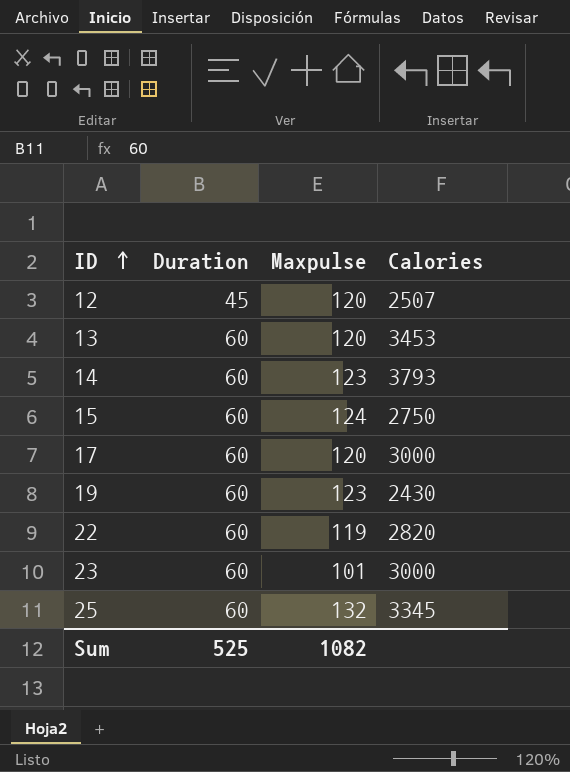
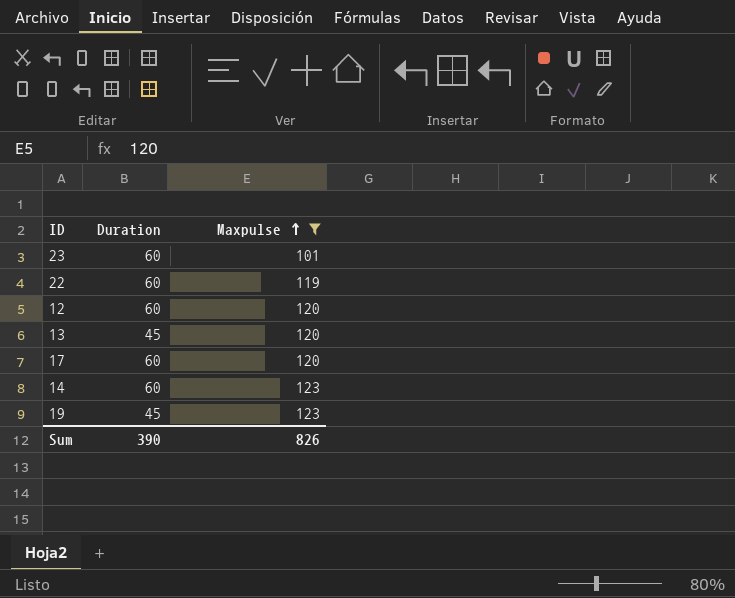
filter: none -> Maxpulse <= 123
row order: ID ascending -> Maxpulse ascending
column Calories | position: 4 -> none
12 | Duration: 45 -> 60
13 | Duration: 60 -> 45
19 | Duration: 60 -> 45
Sum | Duration: 525 -> 390
Sum | Maxpulse: 1082 -> 826

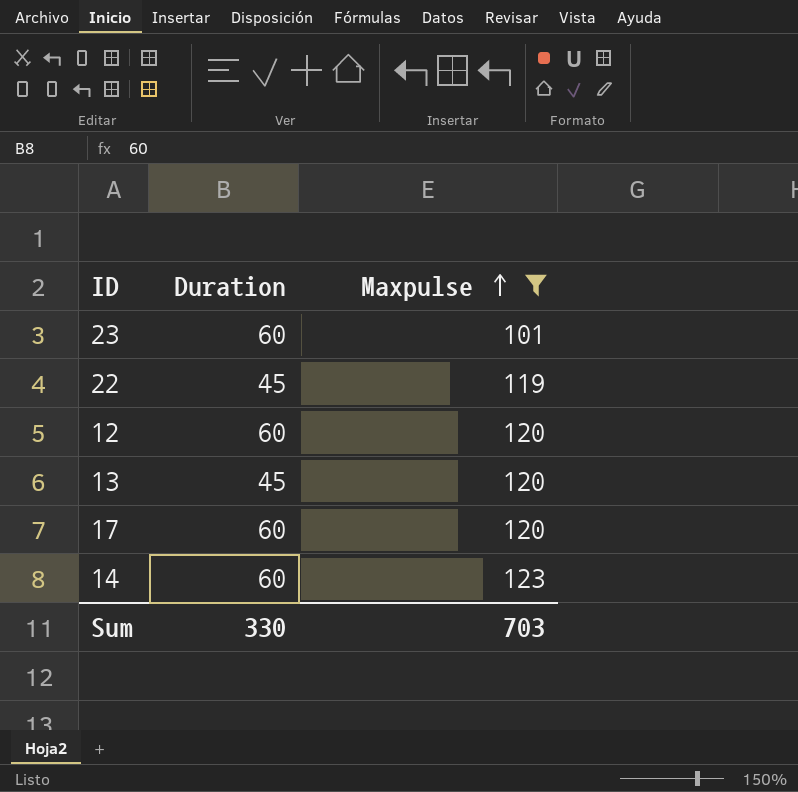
row 19: 45 | 123 -> none
22 | Duration: 60 -> 45
Sum | Duration: 390 -> 330
Sum | Maxpulse: 826 -> 703

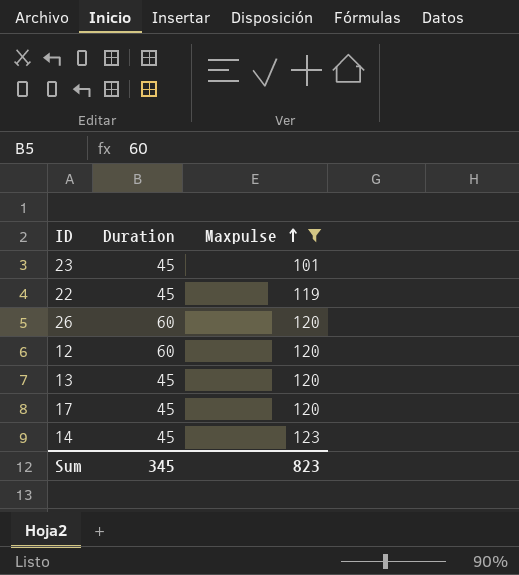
23 | Duration: 60 -> 45
row 26: none -> 60 | 120
17 | Duration: 60 -> 45
14 | Duration: 60 -> 45
Sum | Duration: 330 -> 345
Sum | Maxpulse: 703 -> 823

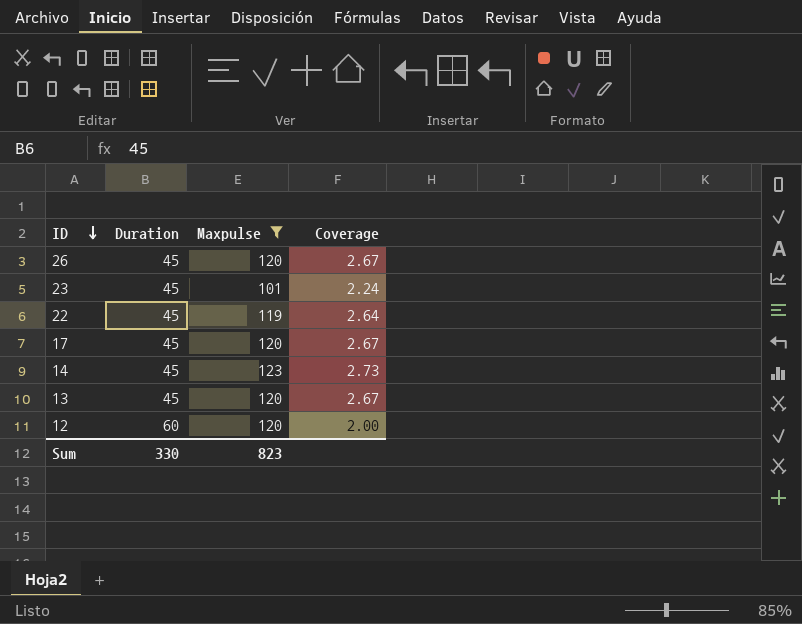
row order: Maxpulse ascending -> ID descending
column Coverage | formula: none -> [Maxpulse] / [Duration]
26 | Duration: 60 -> 45
Sum | Duration: 345 -> 330

